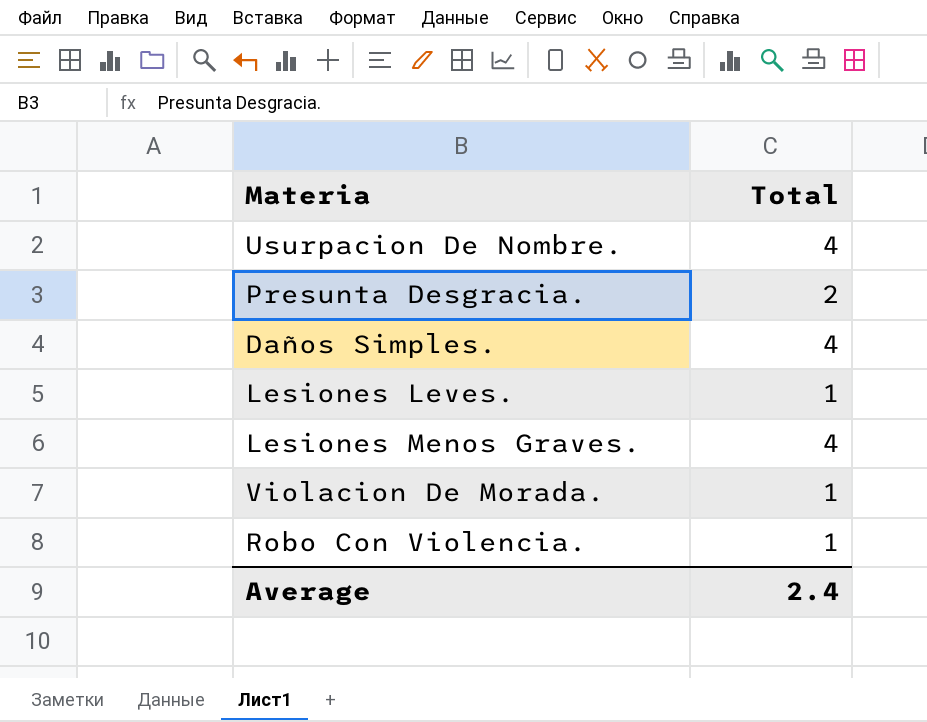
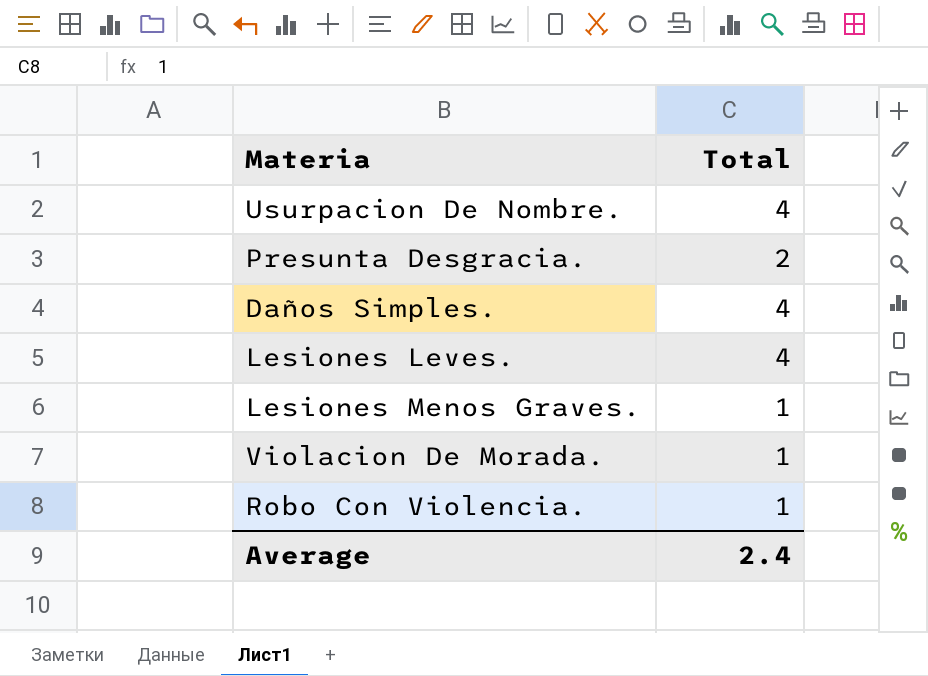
Lesiones Leves. | Total: 1 -> 4
Lesiones Menos Graves. | Total: 4 -> 1

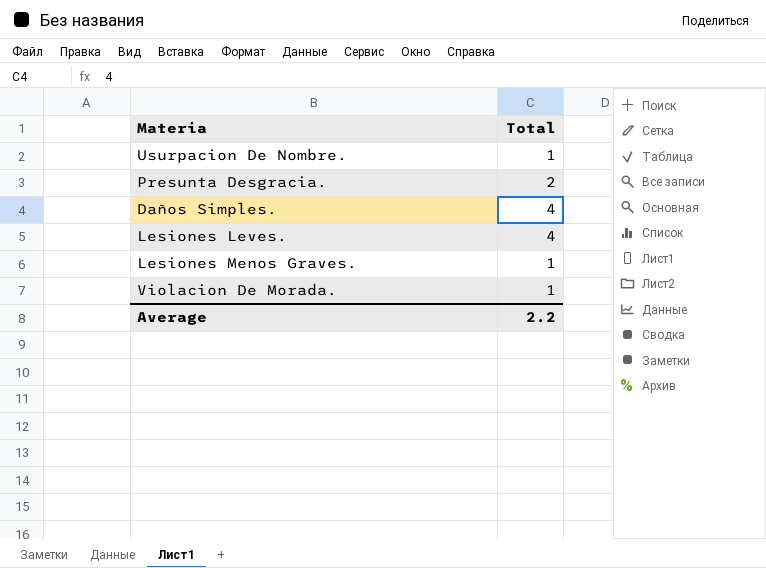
row Robo Con Violencia.: 1 -> none
Usurpacion De Nombre. | Total: 4 -> 1
Average | Total: 2.4 -> 2.2

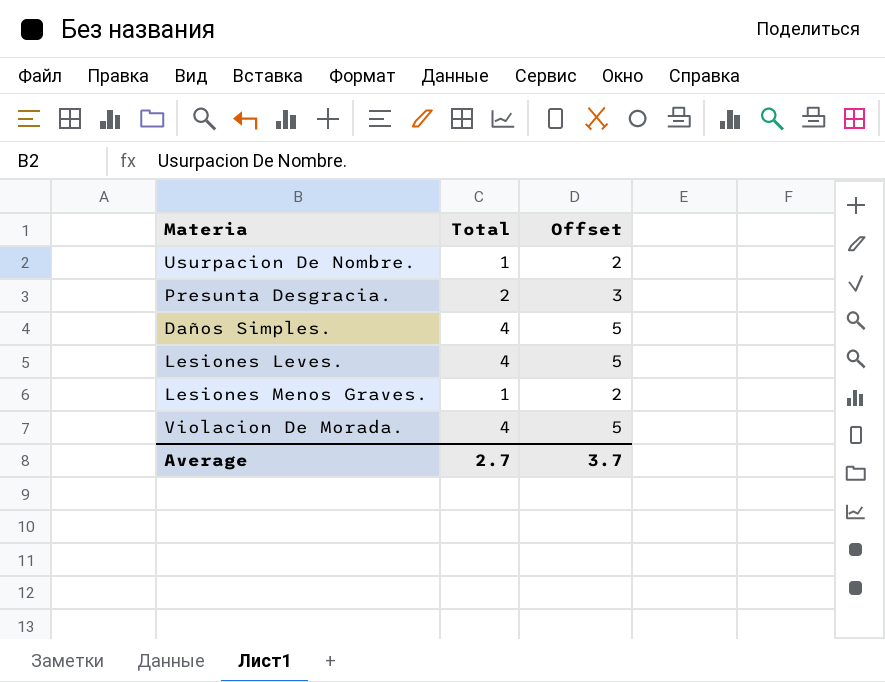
column Offset | formula: none -> [Total] + 1
Violacion De Morada. | Total: 1 -> 4
Average | Total: 2.2 -> 2.7

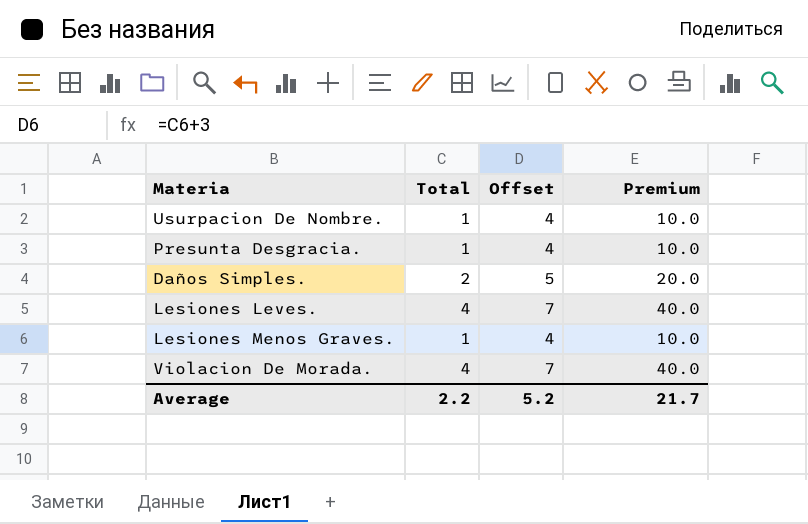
column Offset | formula: [Total] + 1 -> [Total] + 3
column Premium | formula: none -> [Total] * 10
Presunta Desgracia. | Total: 2 -> 1
Daños Simples. | Total: 4 -> 2
Average | Total: 2.7 -> 2.2
Average | Offset: 3.7 -> 5.2

